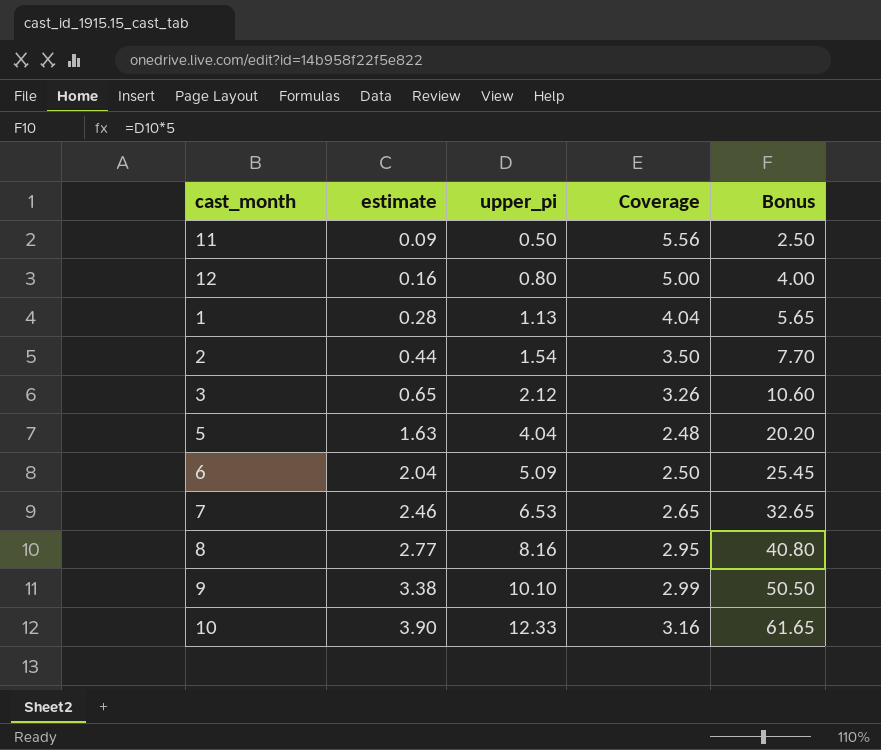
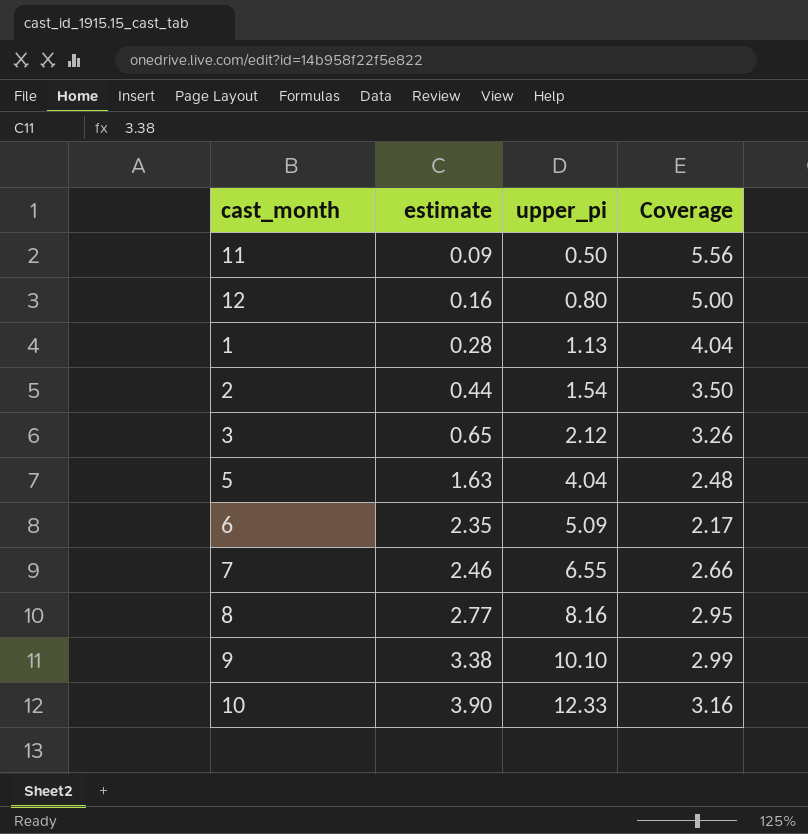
column Bonus | formula: [upper_pi] * 5 -> none
6 | estimate: 2.04 -> 2.35
6 | Coverage: 2.50 -> 2.17
7 | upper_pi: 6.53 -> 6.55
7 | Coverage: 2.65 -> 2.66

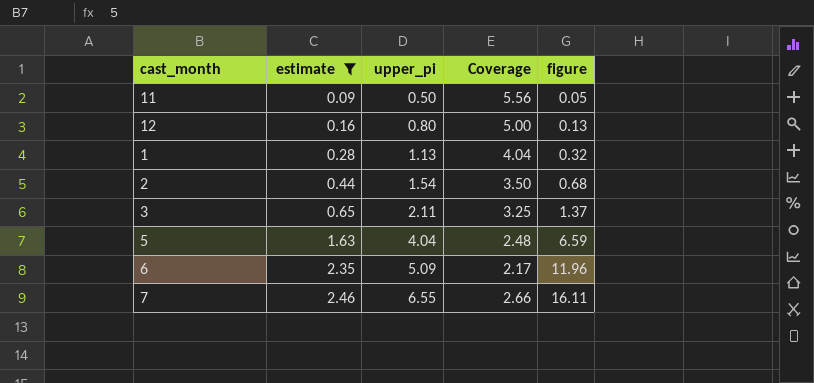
filter: none -> estimate <= 2.46
column figure | formula: none -> [estimate] * [upper_pi]
3 | upper_pi: 2.12 -> 2.11
3 | Coverage: 3.26 -> 3.25

